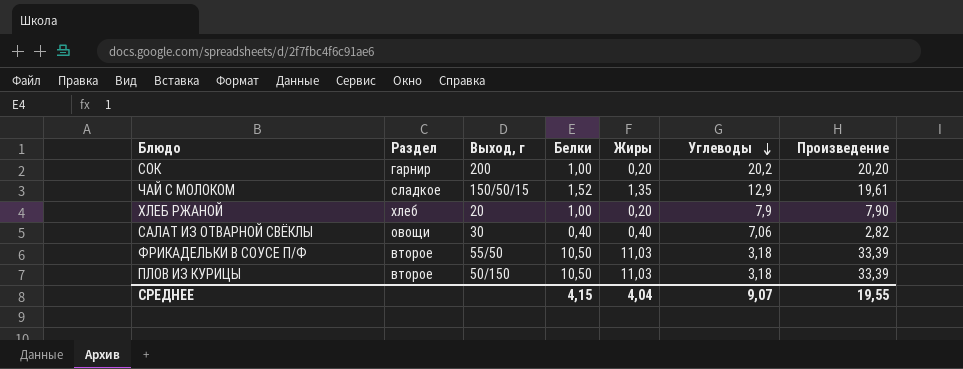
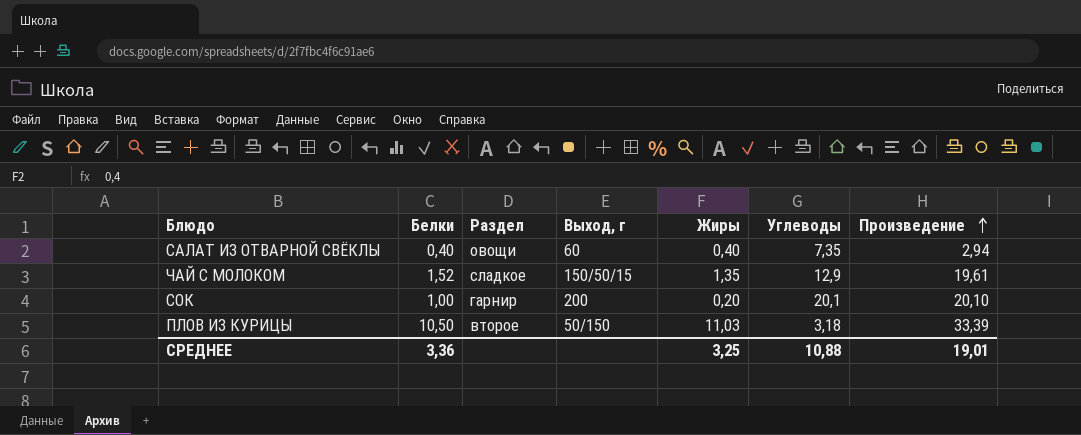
row order: Углеводы descending -> Произведение ascending
column Белки | position: 4 -> 2
row ХЛЕБ РЖАНОЙ: хлеб | 20 | 1,00 | 0,20 | 7,9 | 7,90 -> none
row ФРИКАДЕЛЬКИ В СОУСЕ П/Ф: второе | 55/50 | 10,50 | 11,03 | 3,18 | 33,39 -> none
САЛАТ ИЗ ОТВАРНОЙ СВЁКЛЫ | Выход, г: 30 -> 60
САЛАТ ИЗ ОТВАРНОЙ СВЁКЛЫ | Углеводы: 7,06 -> 7,35
САЛАТ ИЗ ОТВАРНОЙ СВЁКЛЫ | Произведение: 2,82 -> 2,94
СОК | Углеводы: 20,2 -> 20,1
СОК | Произведение: 20,20 -> 20,10
СРЕДНЕЕ | Белки: 4,15 -> 3,36
СРЕДНЕЕ | Жиры: 4,04 -> 3,25
СРЕДНЕЕ | Углеводы: 9,07 -> 10,88
СРЕДНЕЕ | Произведение: 19,55 -> 19,01

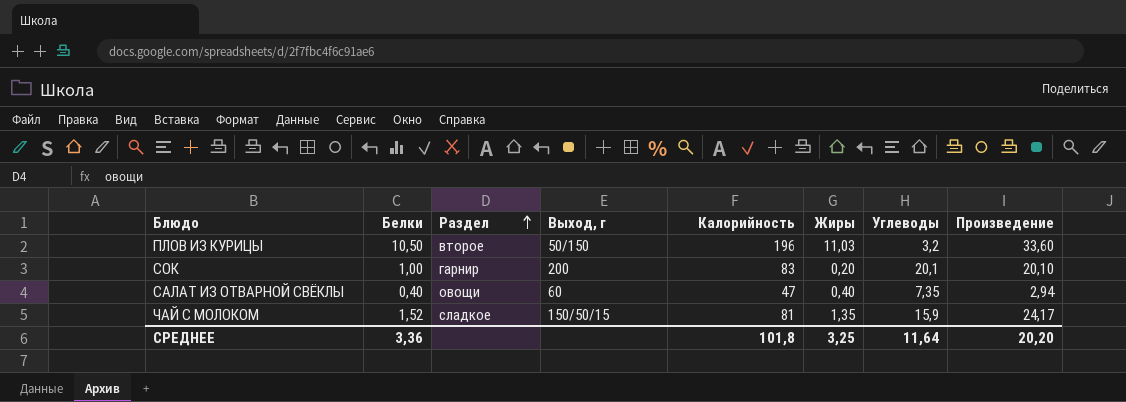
row order: Произведение ascending -> Раздел ascending
column Калорийность | position: none -> 5
ПЛОВ ИЗ КУРИЦЫ | Углеводы: 3,18 -> 3,2
ПЛОВ ИЗ КУРИЦЫ | Произведение: 33,39 -> 33,60
ЧАЙ С МОЛОКОМ | Углеводы: 12,9 -> 15,9
ЧАЙ С МОЛОКОМ | Произведение: 19,61 -> 24,17
СРЕДНЕЕ | Углеводы: 10,88 -> 11,64
СРЕДНЕЕ | Произведение: 19,01 -> 20,20

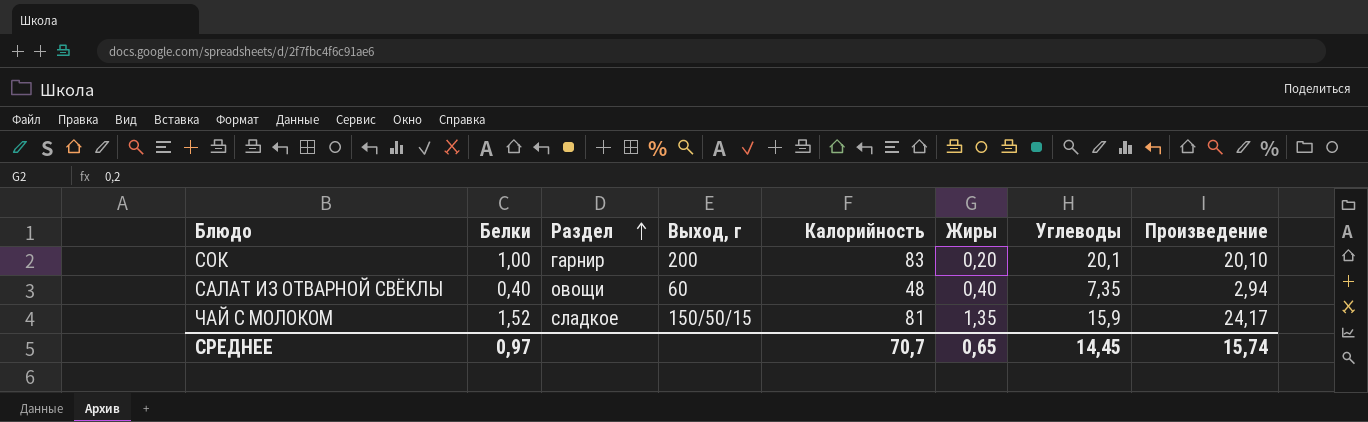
row ПЛОВ ИЗ КУРИЦЫ: 10,50 | второе | 50/150 | 196 | 11,03 | 3,2 | 33,60 -> none
САЛАТ ИЗ ОТВАРНОЙ СВЁКЛЫ | Калорийность: 47 -> 48
СРЕДНЕЕ | Белки: 3,36 -> 0,97
СРЕДНЕЕ | Калорийность: 101,8 -> 70,7
СРЕДНЕЕ | Жиры: 3,25 -> 0,65
СРЕДНЕЕ | Углеводы: 11,64 -> 14,45
СРЕДНЕЕ | Произведение: 20,20 -> 15,74

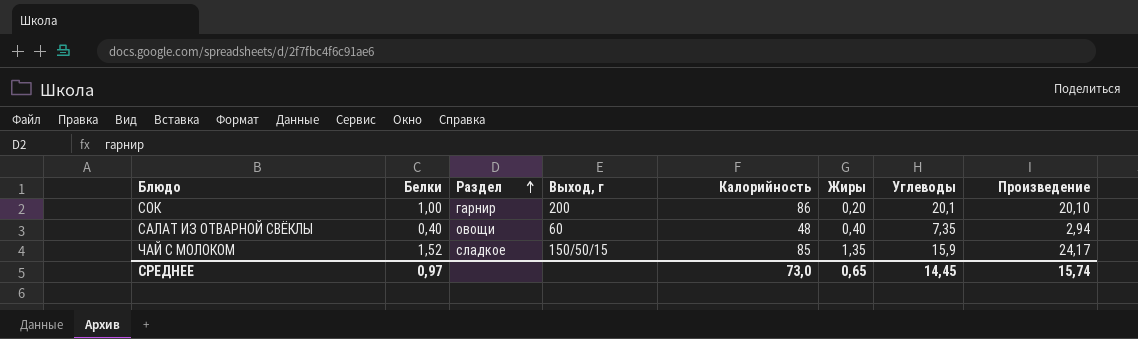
СОК | Калорийность: 83 -> 86
ЧАЙ С МОЛОКОМ | Калорийность: 81 -> 85
СРЕДНЕЕ | Калорийность: 70,7 -> 73,0

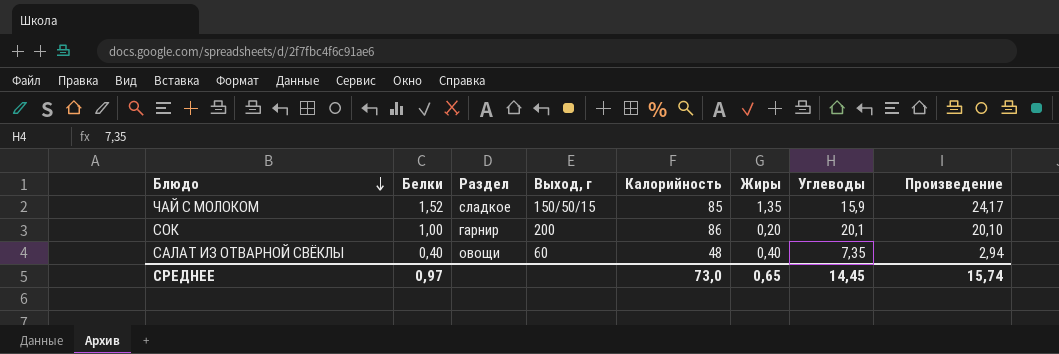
row order: Раздел ascending -> Блюдо descending

